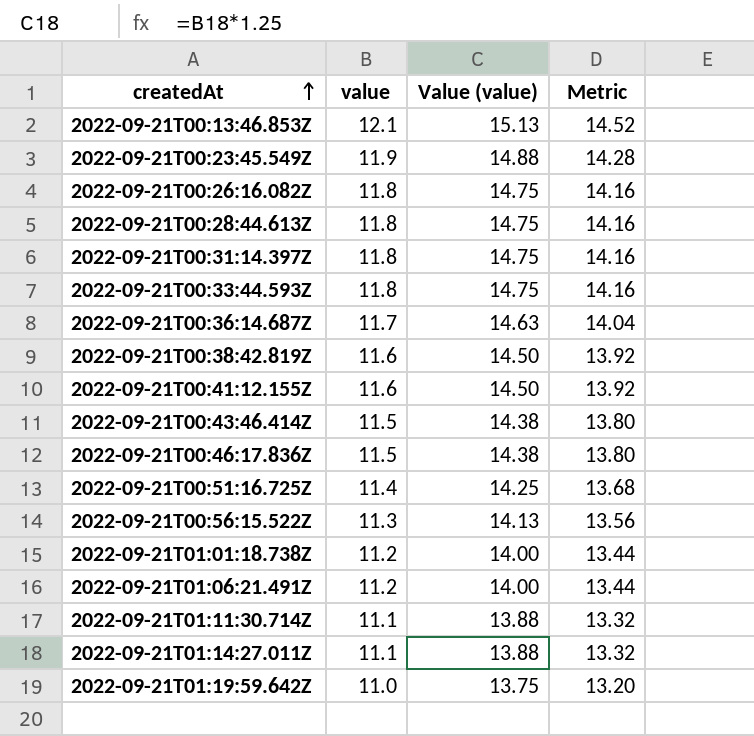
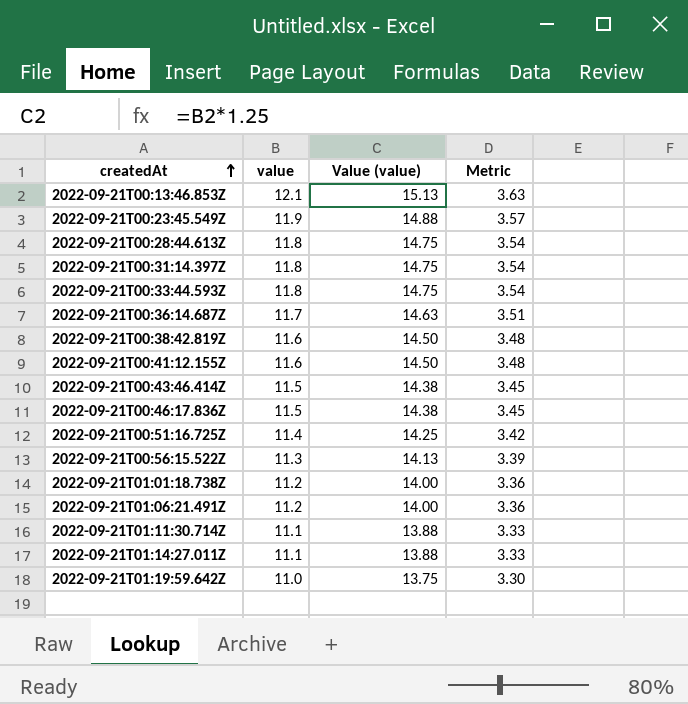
column Metric | formula: [value] * 1.2 -> [value] * 0.3
row 2022-09-21T00:26:16.082Z: 11.8 | 14.75 | 14.16 -> none

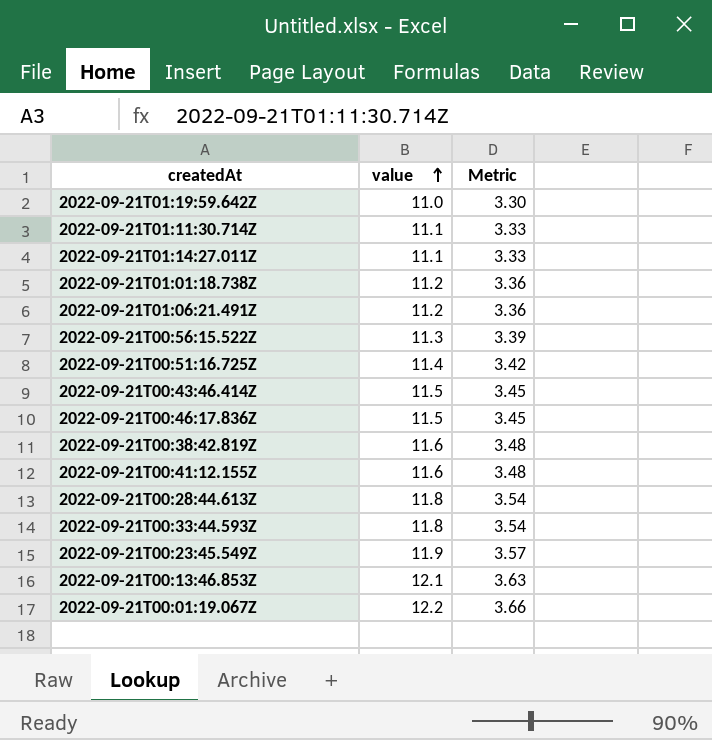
row order: createdAt ascending -> value ascending
column Value (value) | formula: [value] * 1.25 -> none
row 2022-09-21T00:31:14.397Z: 11.8 | 14.75 | 3.54 -> none
row 2022-09-21T00:36:14.687Z: 11.7 | 14.63 | 3.51 -> none
row 2022-09-21T00:01:19.067Z: none -> 12.2 | 3.66

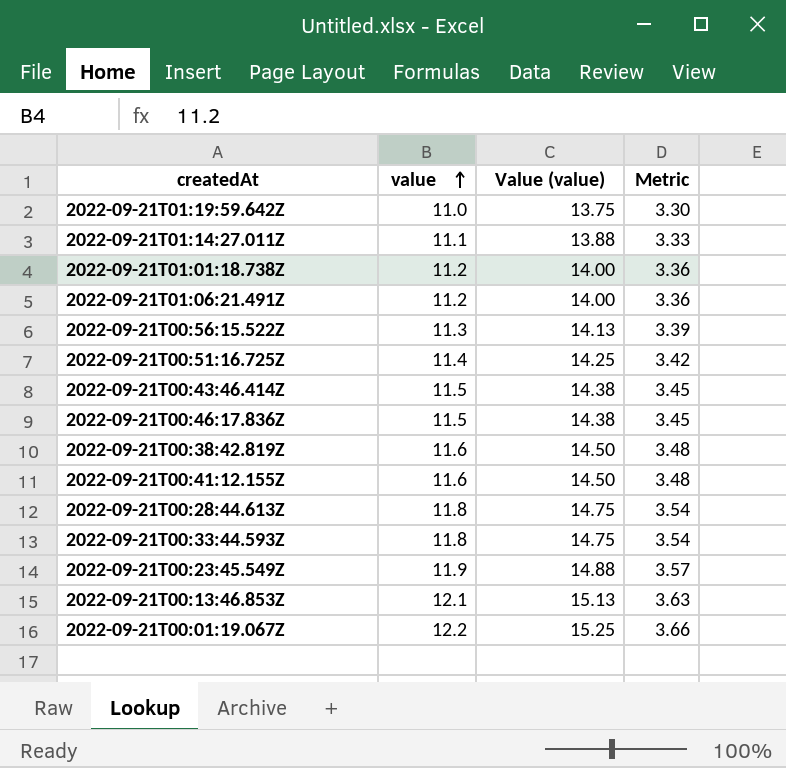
column Value (value) | formula: none -> [value] * 1.25
row 2022-09-21T01:11:30.714Z: 11.1 | 3.33 -> none

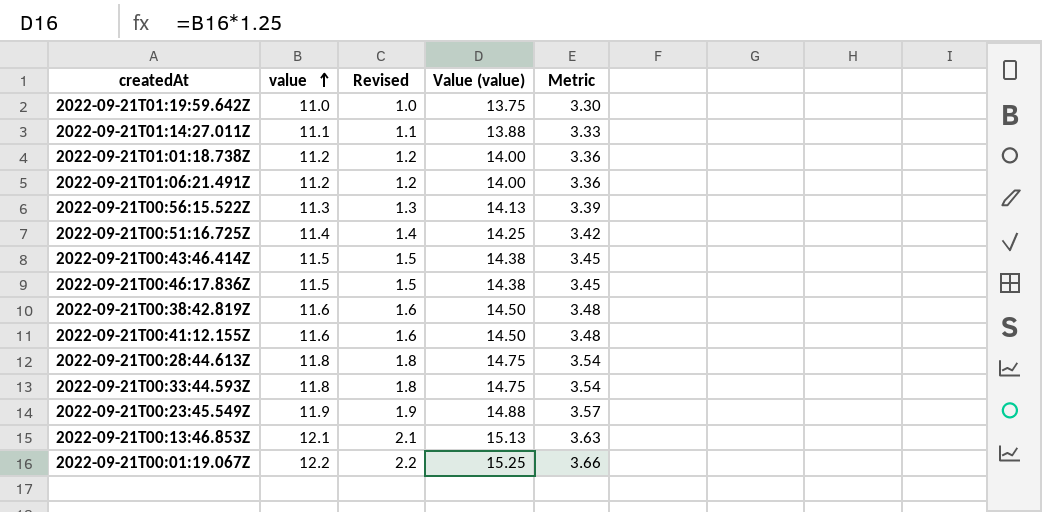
column Revised | formula: none -> [value] - 10

